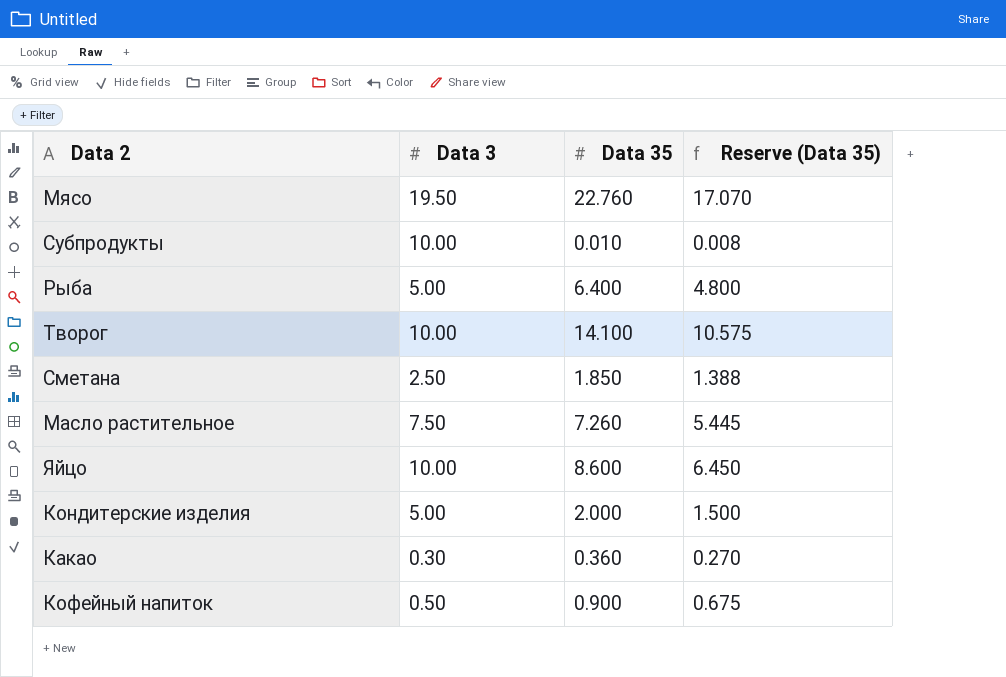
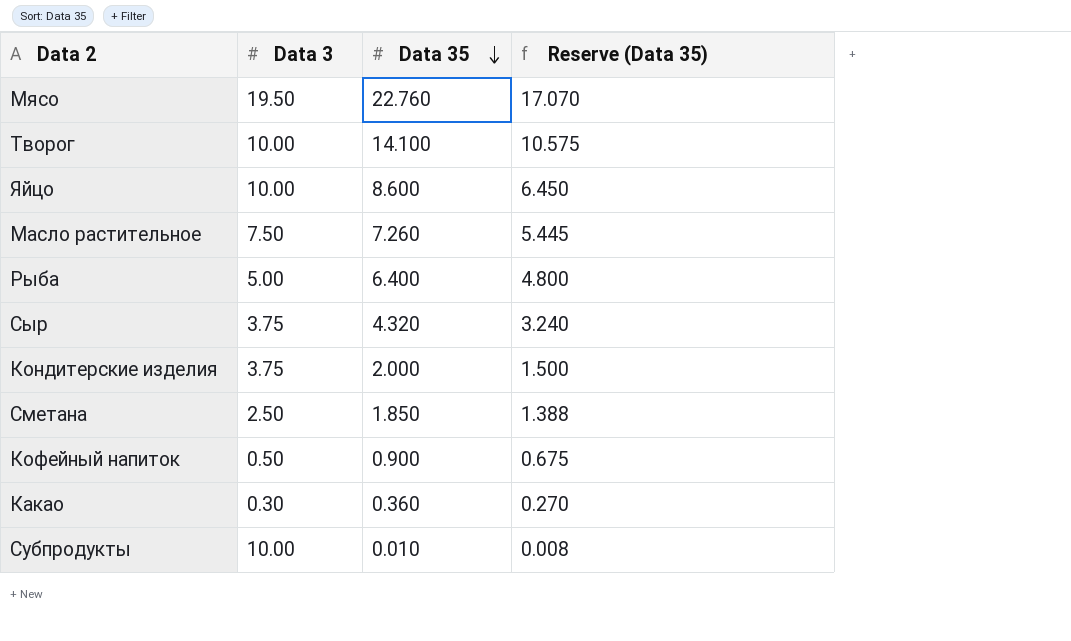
row order: none -> Data 35 descending
row Сыр: none -> 3.75 | 4.320 | 3.240
Кондитерские изделия | Data 3: 5.00 -> 3.75

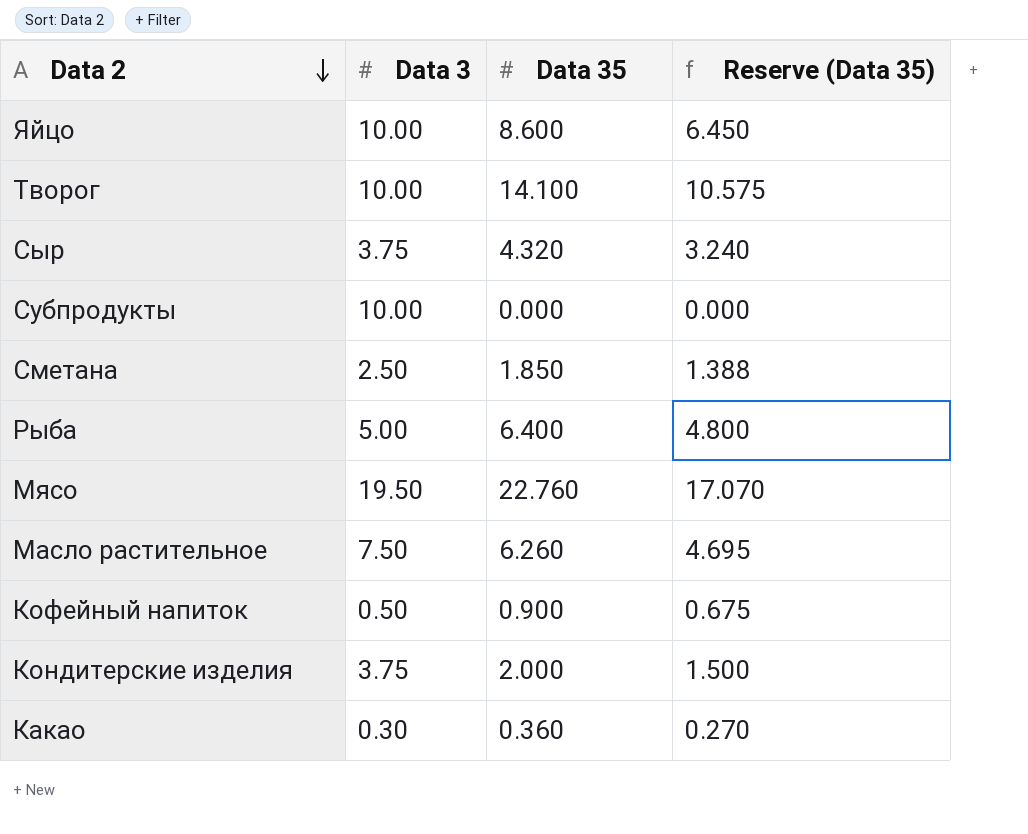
row order: Data 35 descending -> Data 2 descending
Субпродукты | Data 35: 0.010 -> 0.000
Субпродукты | Reserve (Data 35): 0.008 -> 0.000
Масло растительное | Data 35: 7.260 -> 6.260
Масло растительное | Reserve (Data 35): 5.445 -> 4.695

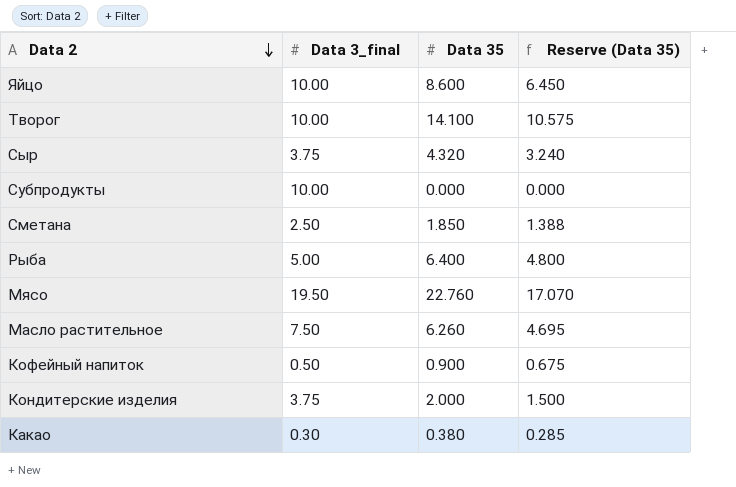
column name: Data 3 -> Data 3_final
Какао | Data 35: 0.360 -> 0.380
Какао | Reserve (Data 35): 0.270 -> 0.285

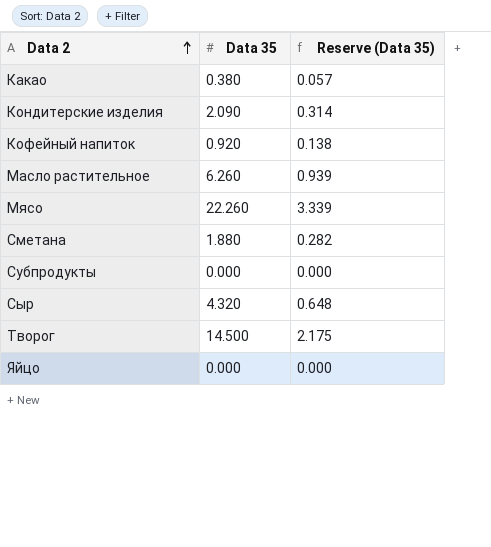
row order: Data 2 descending -> Data 2 ascending
column Data 3_final | position: 2 -> none
column Reserve (Data 35) | formula: [Data 35] * 0.75 -> [Data 35] * 0.15
row Рыба: 5.00 | 6.400 | 4.800 -> none
Кондитерские изделия | Data 35: 2.000 -> 2.090
Кофейный напиток | Data 35: 0.900 -> 0.920
Мясо | Data 35: 22.760 -> 22.260
Сметана | Data 35: 1.850 -> 1.880
Творог | Data 35: 14.100 -> 14.500
Яйцо | Data 35: 8.600 -> 0.000

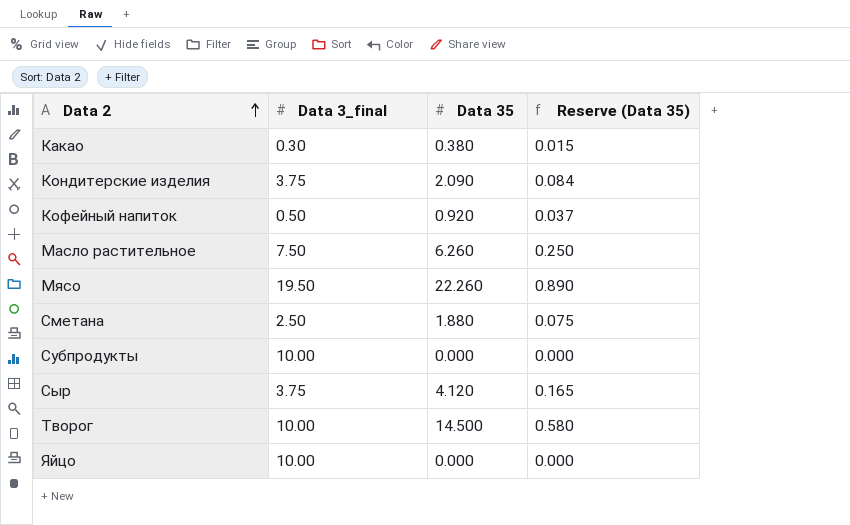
column Data 3_final | position: none -> 2
column Reserve (Data 35) | formula: [Data 35] * 0.15 -> [Data 35] * 0.04
Сыр | Data 35: 4.320 -> 4.120

